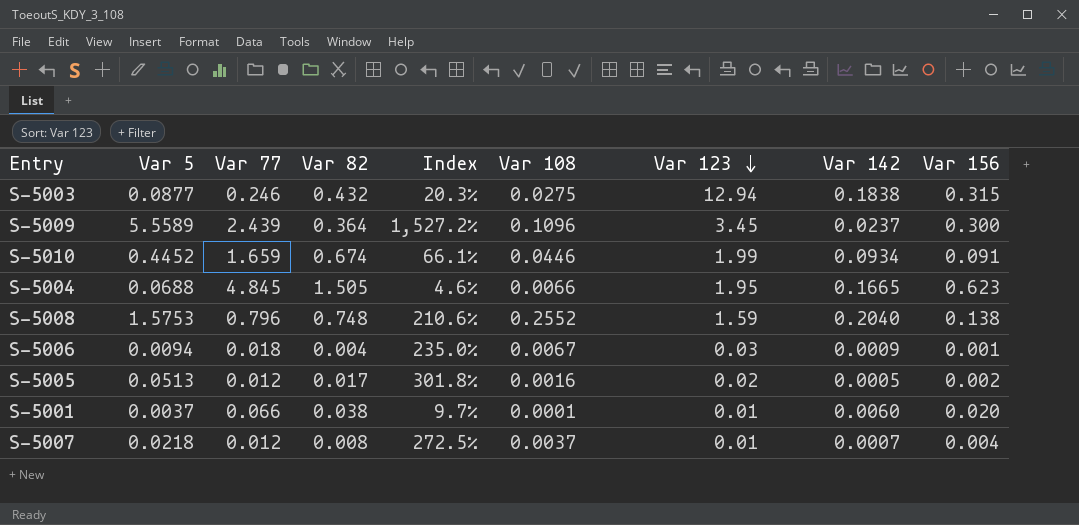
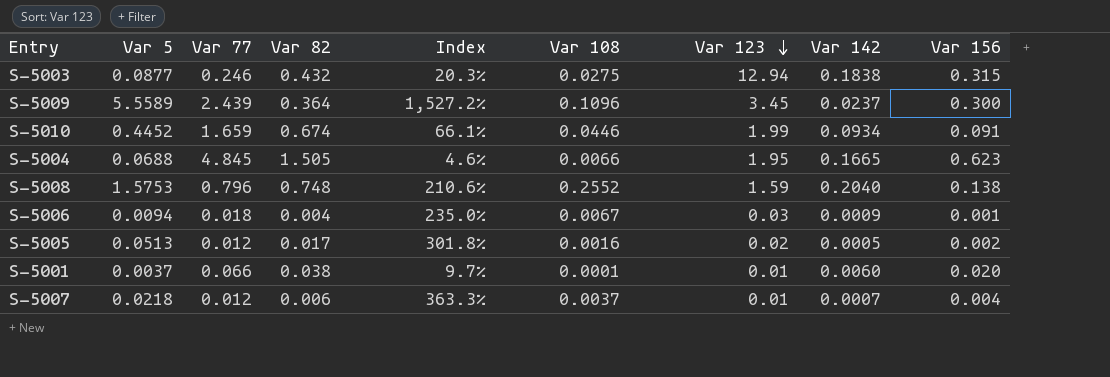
S-5007 | Var 82: 0.008 -> 0.006
S-5007 | Index: 272.5% -> 363.3%

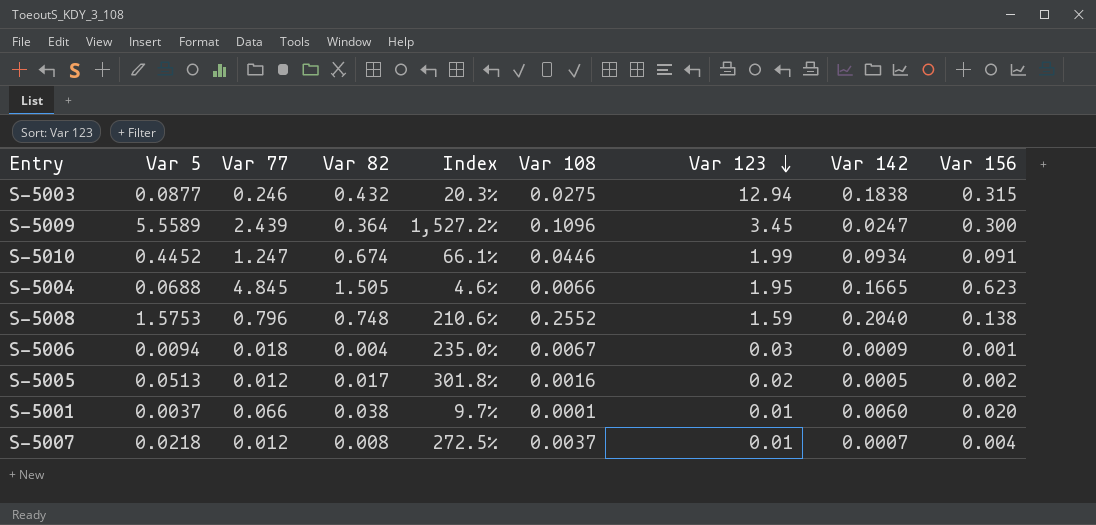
S-5009 | Var 142: 0.0237 -> 0.0247
S-5010 | Var 77: 1.659 -> 1.247
S-5007 | Var 82: 0.006 -> 0.008
S-5007 | Index: 363.3% -> 272.5%

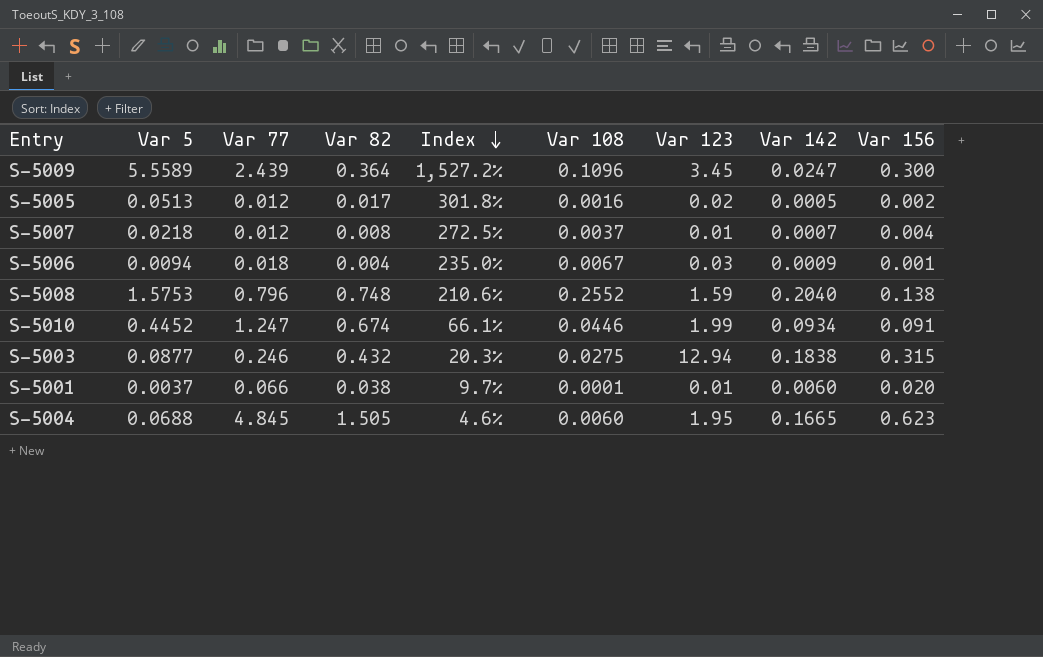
row order: Var 123 descending -> Index descending
S-5004 | Var 108: 0.0066 -> 0.0060

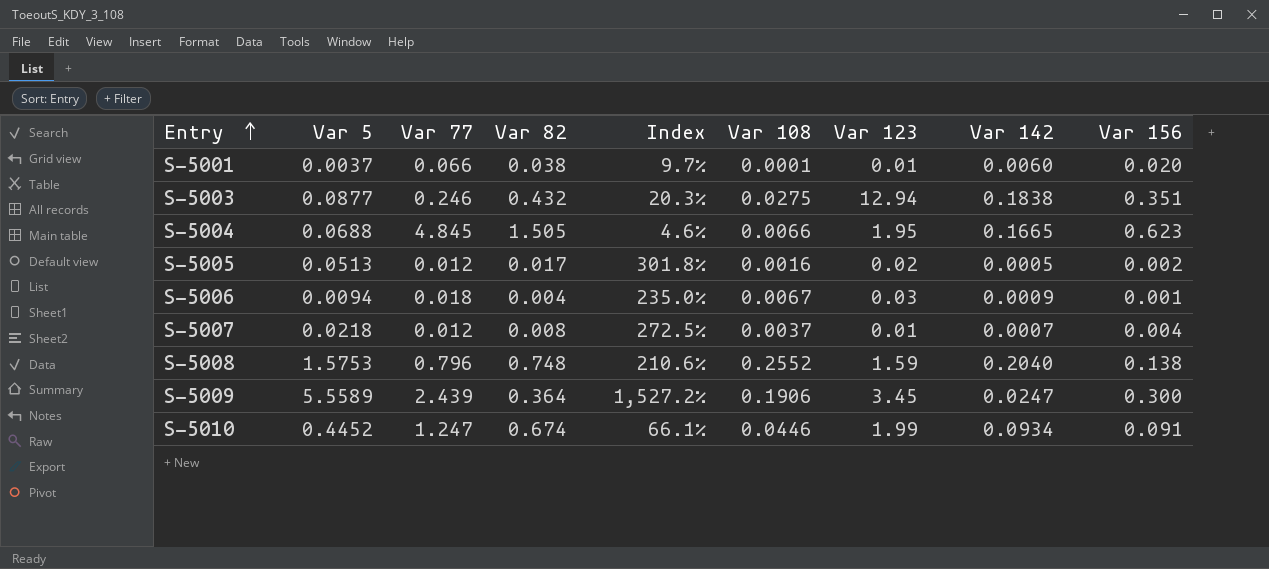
row order: Index descending -> Entry ascending
S-5003 | Var 156: 0.315 -> 0.351
S-5004 | Var 108: 0.0060 -> 0.0066
S-5009 | Var 108: 0.1096 -> 0.1906

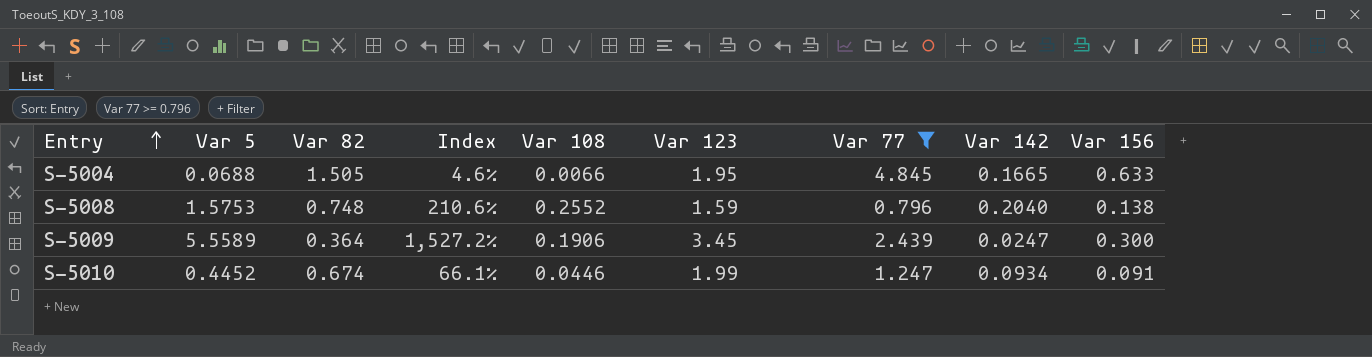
filter: none -> Var 77 >= 0.796
column Var 77 | position: 3 -> 7
S-5004 | Var 156: 0.623 -> 0.633

